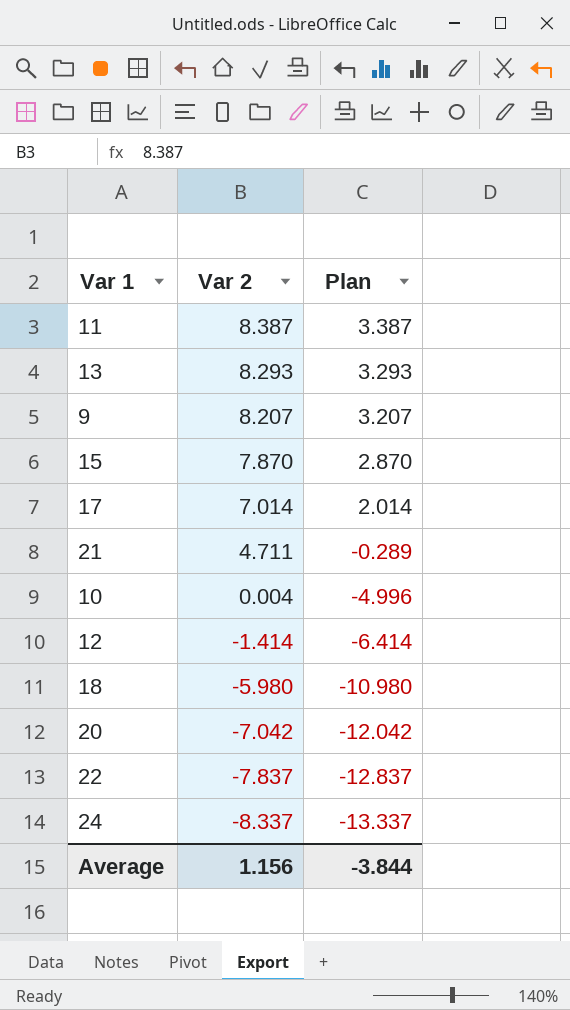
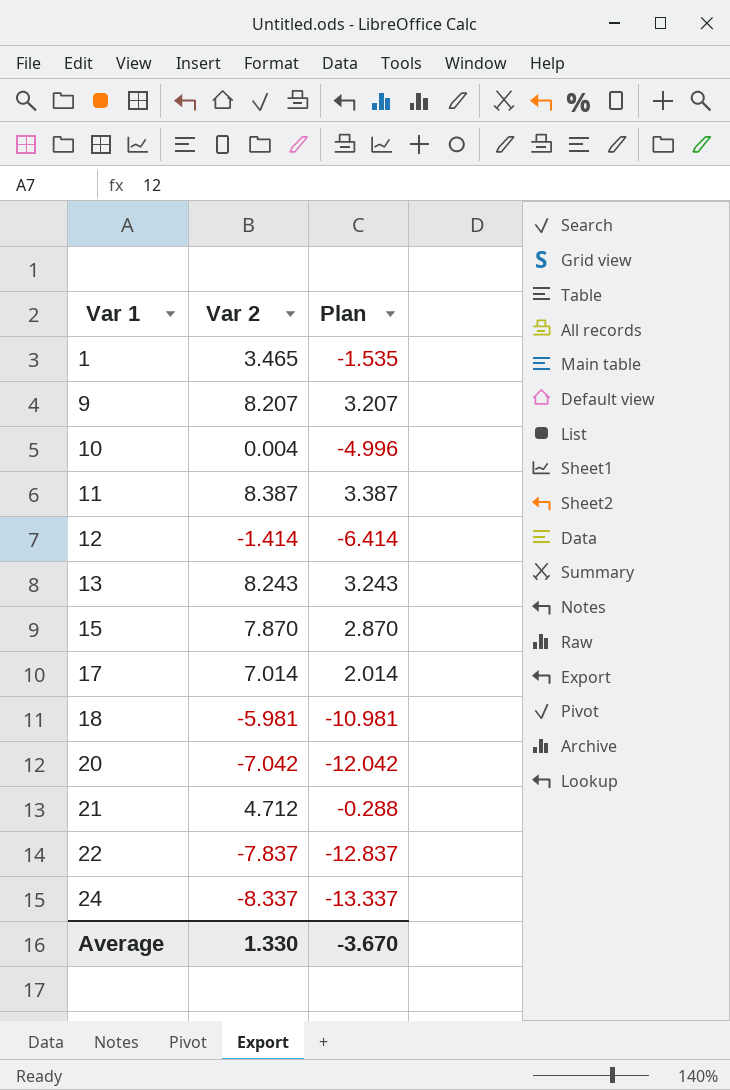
row order: Var 2 descending -> Var 1 ascending
row 1: none -> 3.465 | -1.535
13 | Var 2: 8.293 -> 8.243
13 | Plan: 3.293 -> 3.243
18 | Var 2: -5.980 -> -5.981
18 | Plan: -10.980 -> -10.981
21 | Var 2: 4.711 -> 4.712
21 | Plan: -0.289 -> -0.288
Average | Var 2: 1.156 -> 1.330
Average | Plan: -3.844 -> -3.670

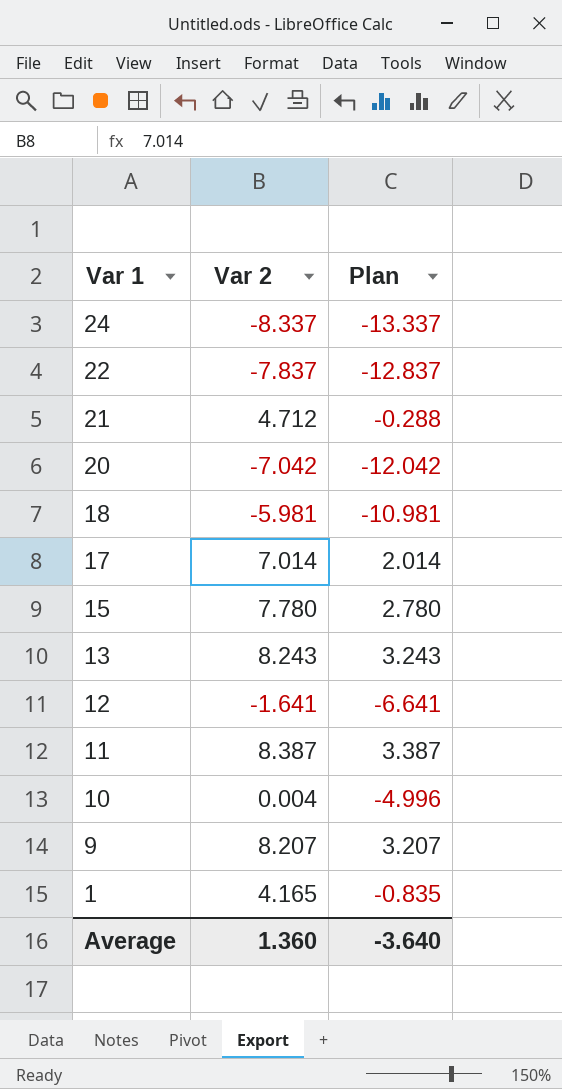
row order: Var 1 ascending -> Var 1 descending
15 | Var 2: 7.870 -> 7.780
15 | Plan: 2.870 -> 2.780
12 | Var 2: -1.414 -> -1.641
12 | Plan: -6.414 -> -6.641
1 | Var 2: 3.465 -> 4.165
1 | Plan: -1.535 -> -0.835
Average | Var 2: 1.330 -> 1.360
Average | Plan: -3.670 -> -3.640

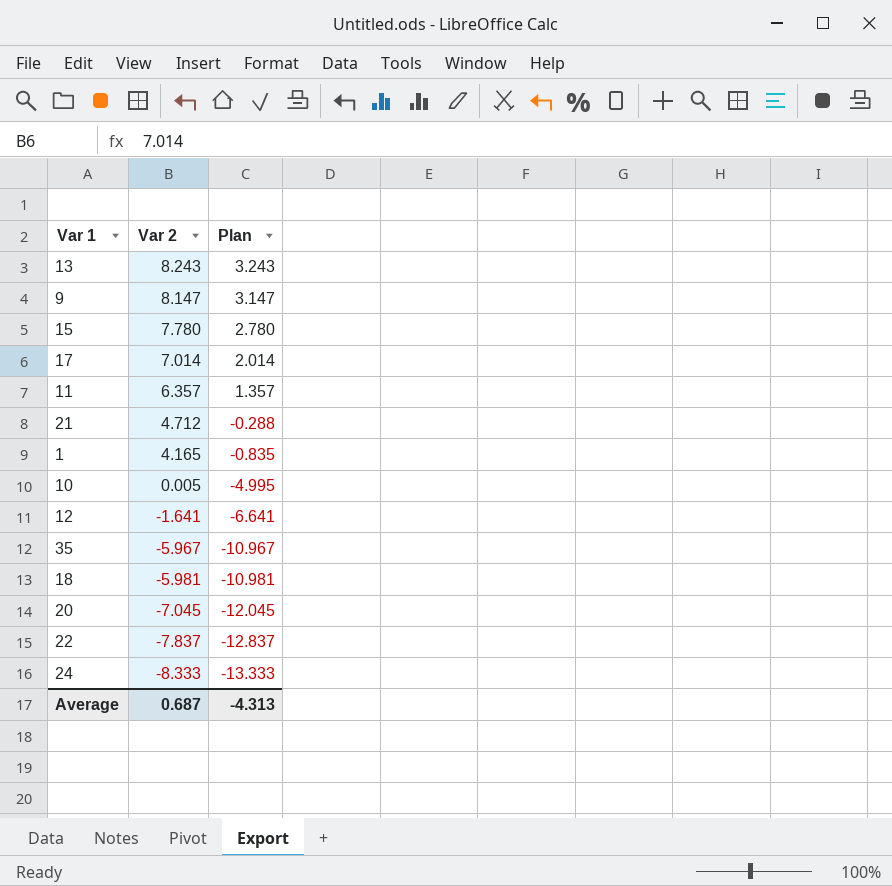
row order: Var 1 descending -> Var 2 descending
9 | Var 2: 8.207 -> 8.147
9 | Plan: 3.207 -> 3.147
11 | Var 2: 8.387 -> 6.357
11 | Plan: 3.387 -> 1.357
10 | Var 2: 0.004 -> 0.005
10 | Plan: -4.996 -> -4.995
row 35: none -> -5.967 | -10.967
20 | Var 2: -7.042 -> -7.045
20 | Plan: -12.042 -> -12.045
24 | Var 2: -8.337 -> -8.333
24 | Plan: -13.337 -> -13.333
Average | Var 2: 1.360 -> 0.687
Average | Plan: -3.640 -> -4.313

